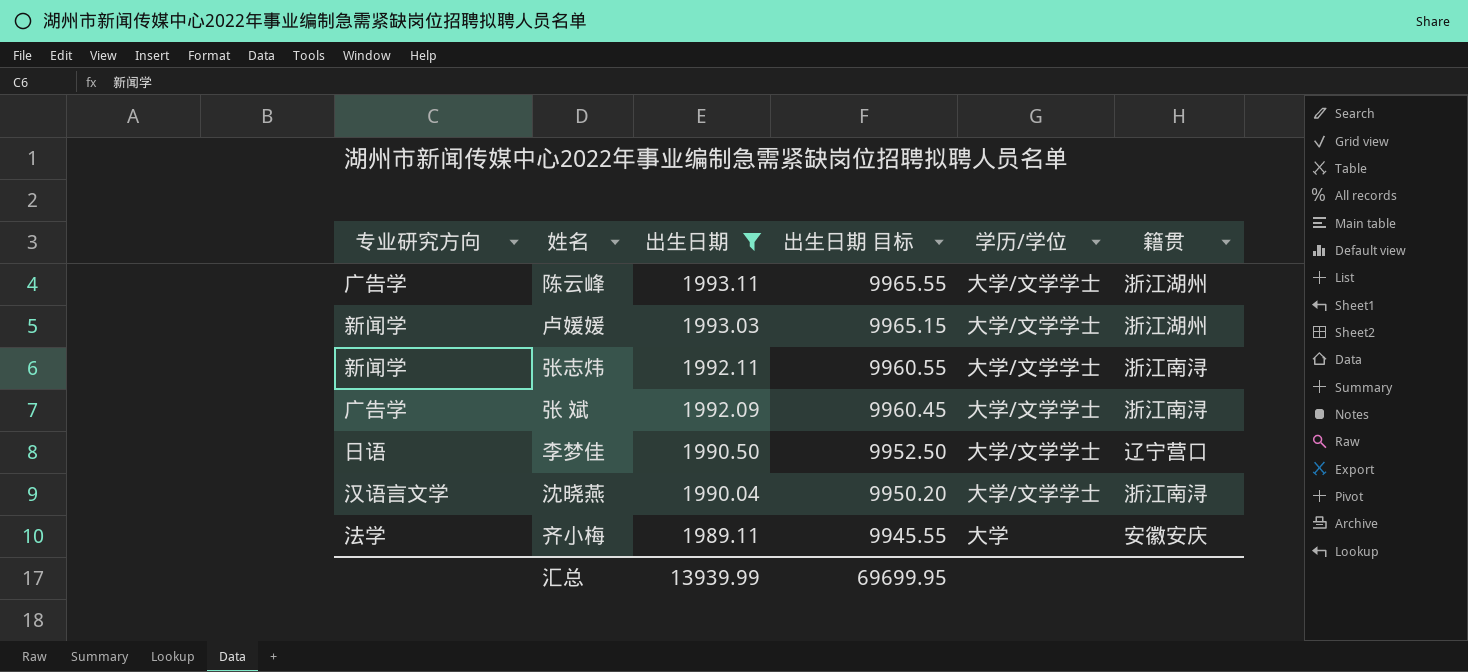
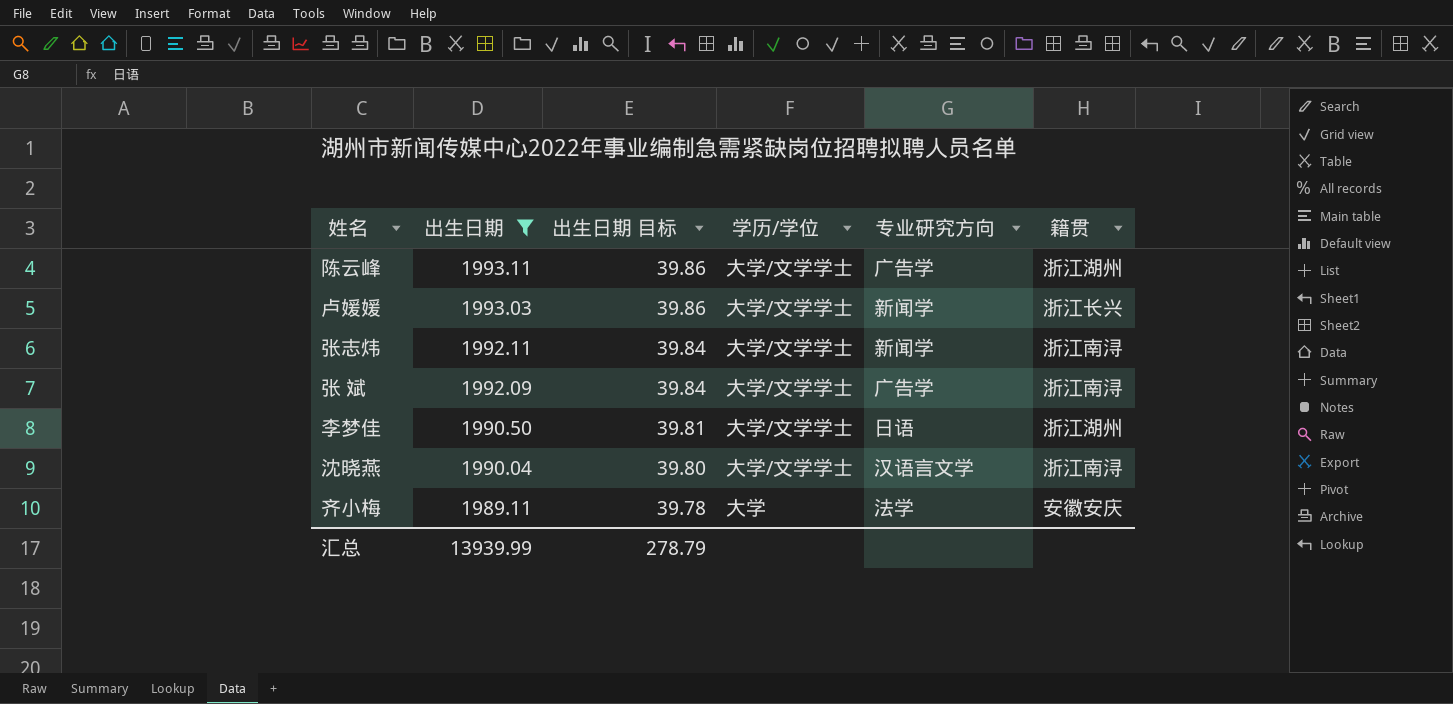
column 出生日期 目标 | formula: [出生日期] * 5 -> [出生日期] * 0.02
column 专业研究方向 | position: 1 -> 5
卢媛媛 | 籍贯: 浙江湖州 -> 浙江长兴
李梦佳 | 籍贯: 辽宁营口 -> 浙江湖州
汇总 | 出生日期 目标: 69699.95 -> 278.79

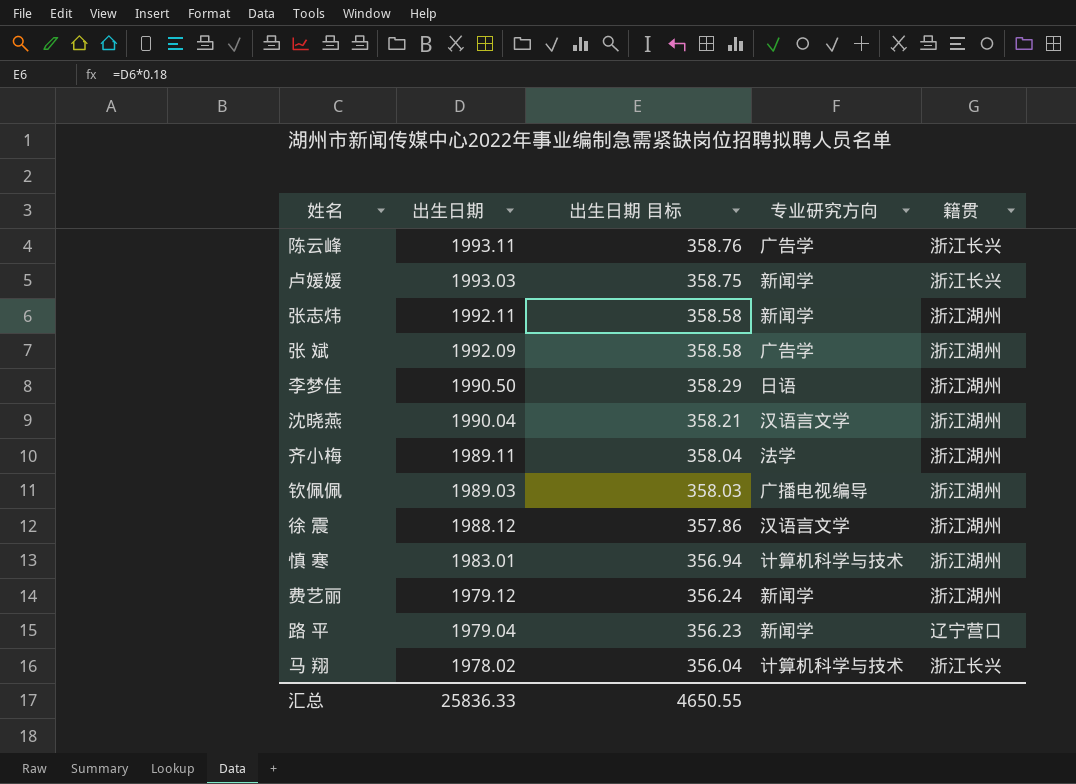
filter: 出生日期 >= 1989.11 -> none
column 学历/学位 | position: 4 -> none
column 出生日期 目标 | formula: [出生日期] * 0.02 -> [出生日期] * 0.18
陈云峰 | 籍贯: 浙江湖州 -> 浙江长兴
张志炜 | 籍贯: 浙江南浔 -> 浙江湖州
张 斌 | 籍贯: 浙江南浔 -> 浙江湖州
沈晓燕 | 籍贯: 浙江南浔 -> 浙江湖州
齐小梅 | 籍贯: 安徽安庆 -> 浙江湖州
汇总 | 出生日期: 13939.99 -> 25836.33
汇总 | 出生日期 目标: 278.79 -> 4650.55

